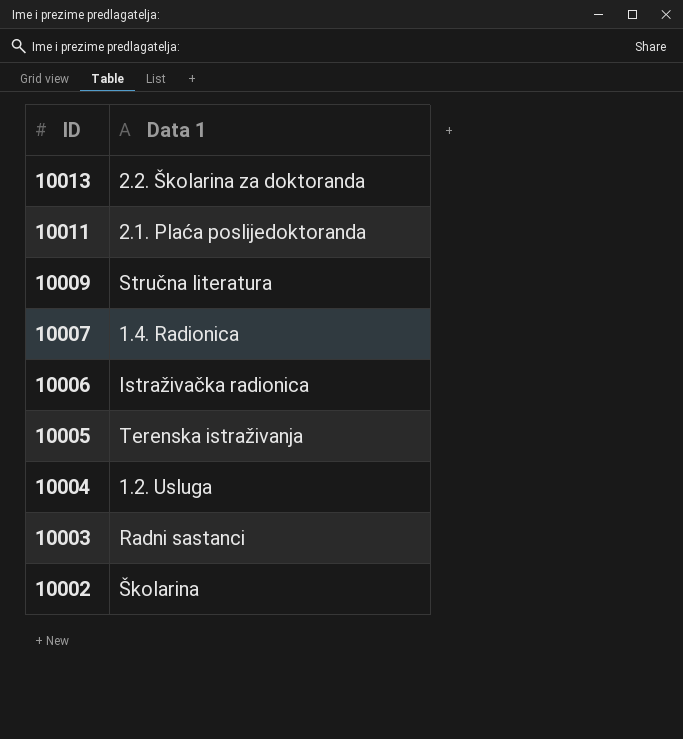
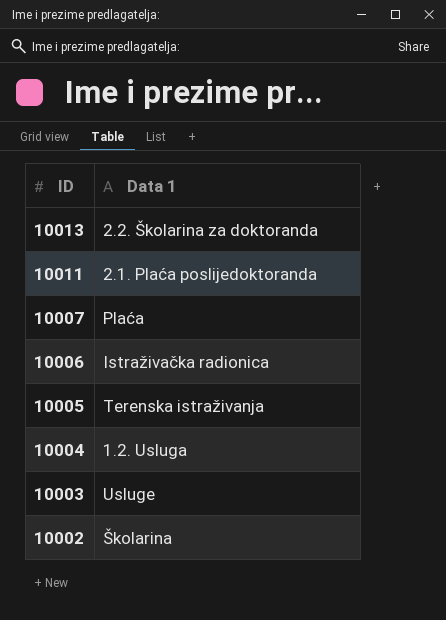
row 10009: Stručna literatura -> none
10007 | Data 1: 1.4. Radionica -> Plaća
10003 | Data 1: Radni sastanci -> Usluge

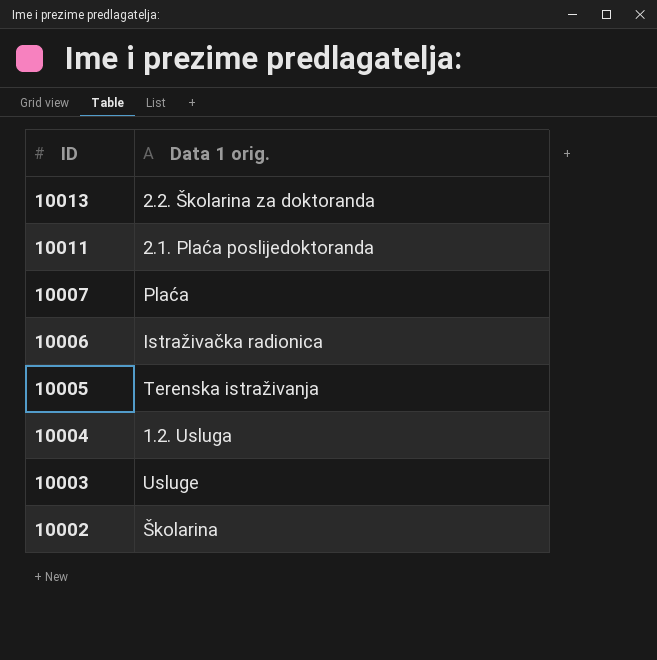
column name: Data 1 -> Data 1 orig.

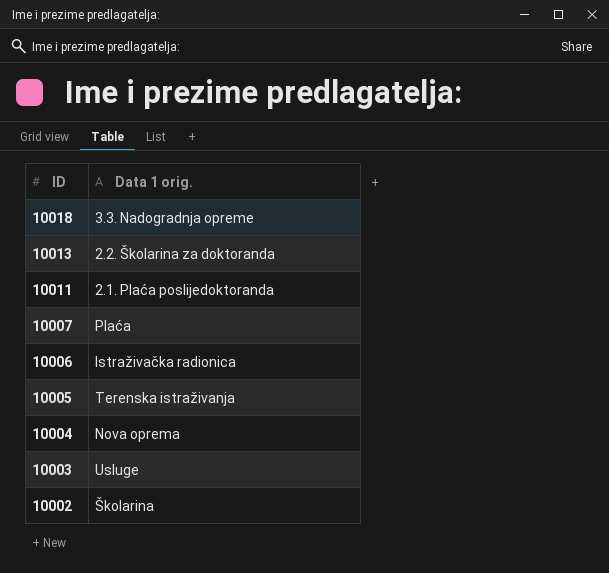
row 10018: none -> 3.3. Nadogradnja opreme
10004 | Data 1 orig.: 1.2. Usluga -> Nova oprema

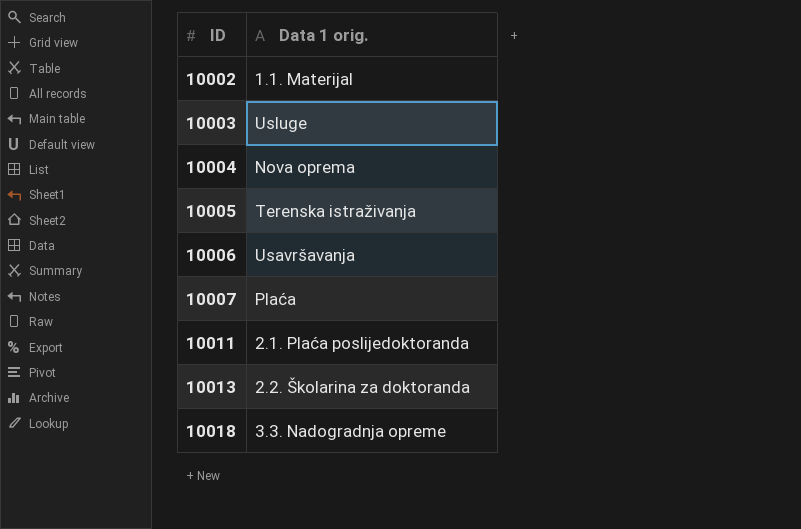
row order: ID descending -> ID ascending
10002 | Data 1 orig.: Školarina -> 1.1. Materijal
10006 | Data 1 orig.: Istraživačka radionica -> Usavršavanja

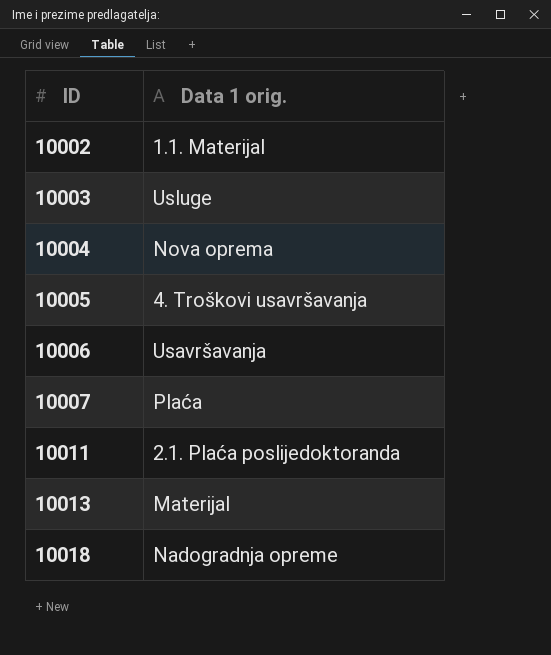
10005 | Data 1 orig.: Terenska istraživanja -> 4. Troškovi usavršavanja
10013 | Data 1 orig.: 2.2. Školarina za doktoranda -> Materijal
10018 | Data 1 orig.: 3.3. Nadogradnja opreme -> Nadogradnja opreme

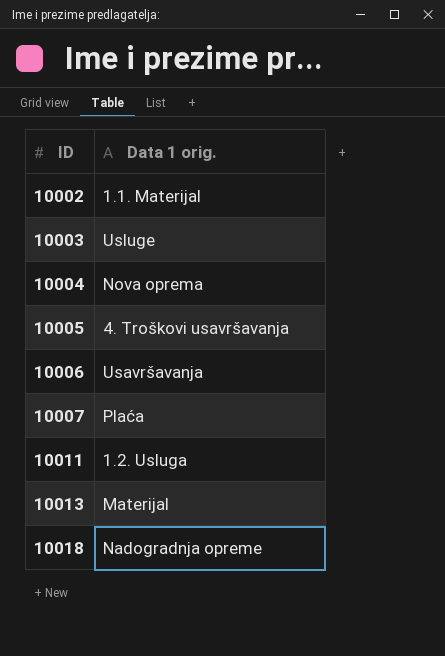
10011 | Data 1 orig.: 2.1. Plaća poslijedoktoranda -> 1.2. Usluga

